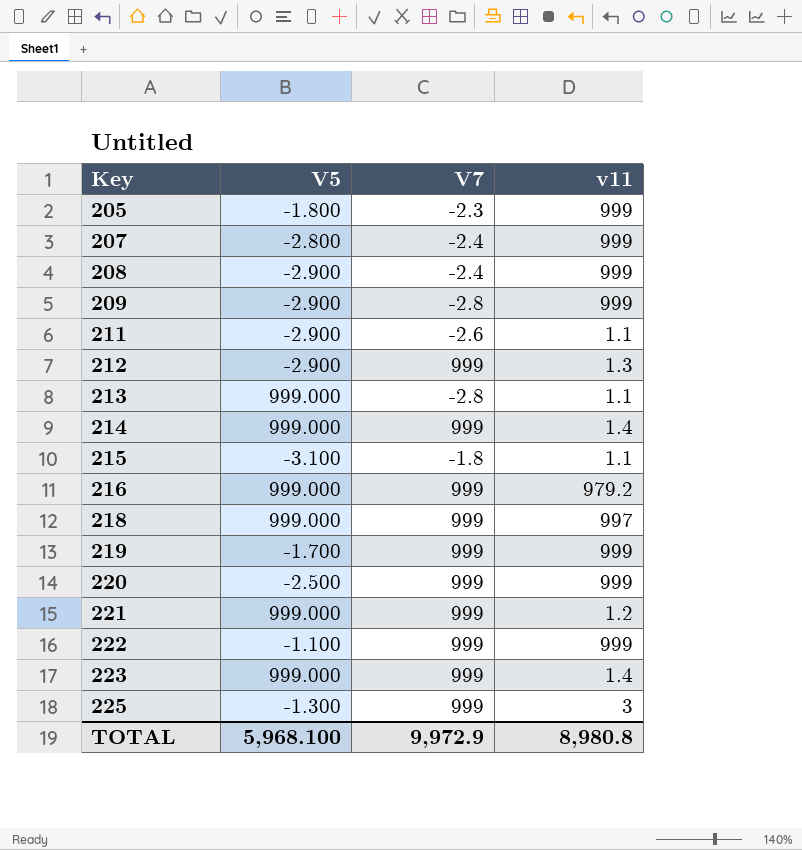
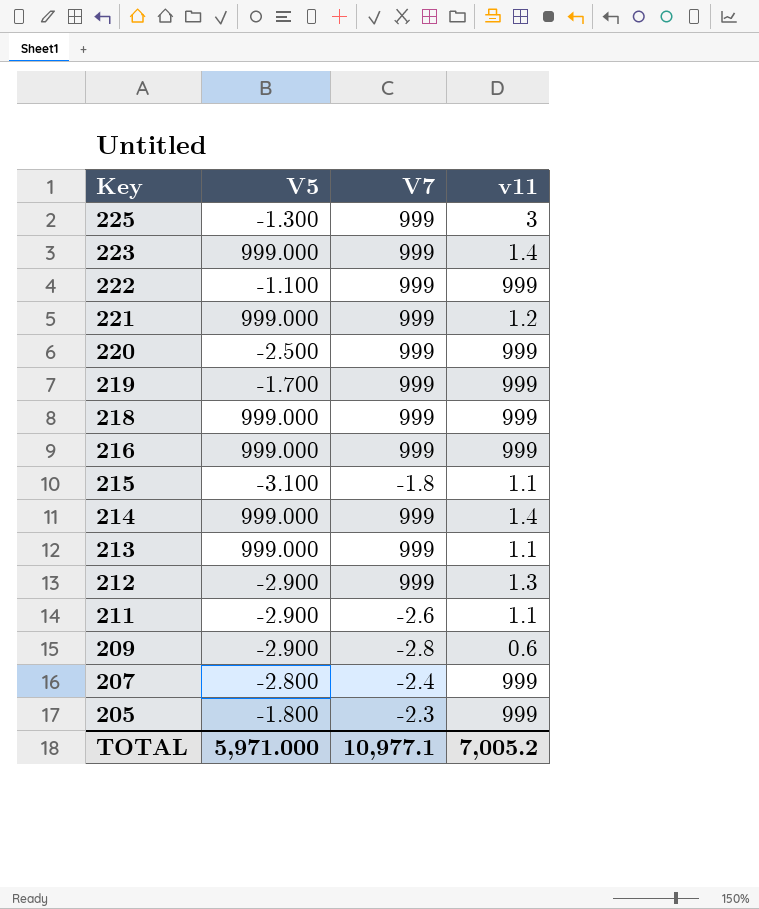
row order: Key ascending -> Key descending
row 208: -2.900 | -2.4 | 999 -> none
218 | v11: 997 -> 999
216 | v11: 979.2 -> 999
213 | V7: -2.8 -> 999
209 | v11: 999 -> 0.6
TOTAL | V5: 5,968.100 -> 5,971.000
TOTAL | V7: 9,972.9 -> 10,977.1
TOTAL | v11: 8,980.8 -> 7,005.2

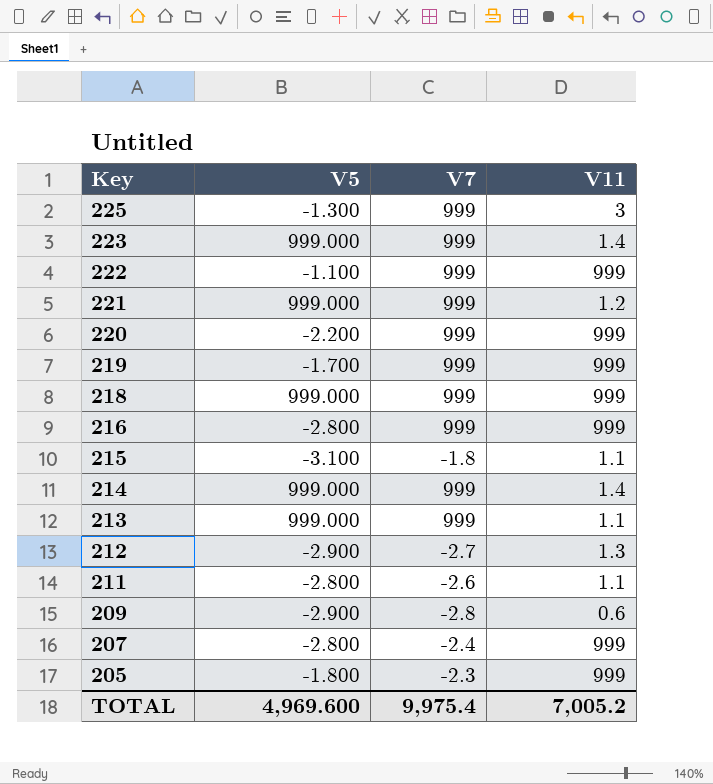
column name: v11 -> V11
220 | V5: -2.500 -> -2.200
216 | V5: 999.000 -> -2.800
212 | V7: 999 -> -2.7
211 | V5: -2.900 -> -2.800
TOTAL | V5: 5,971.000 -> 4,969.600
TOTAL | V7: 10,977.1 -> 9,975.4

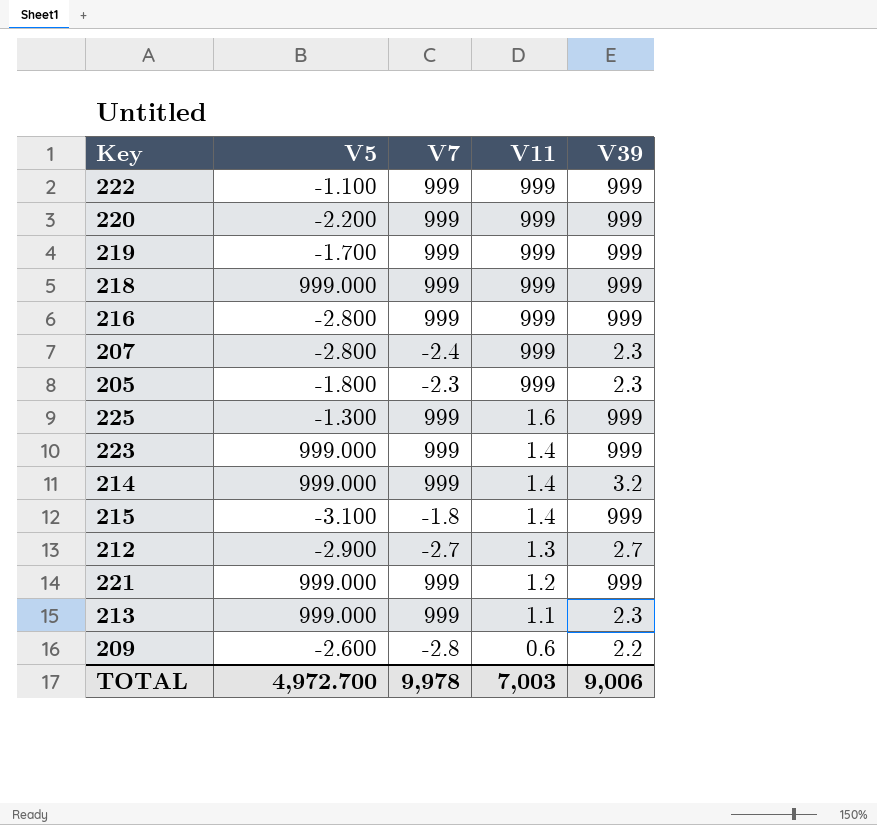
row order: Key descending -> V11 descending
column V39 | position: none -> 5
row 211: -2.800 | -2.6 | 1.1 -> none
225 | V11: 3 -> 1.6
215 | V11: 1.1 -> 1.4
209 | V5: -2.900 -> -2.600
TOTAL | V5: 4,969.600 -> 4,972.700
TOTAL | V7: 9,975.4 -> 9,978
TOTAL | V11: 7,005.2 -> 7,003

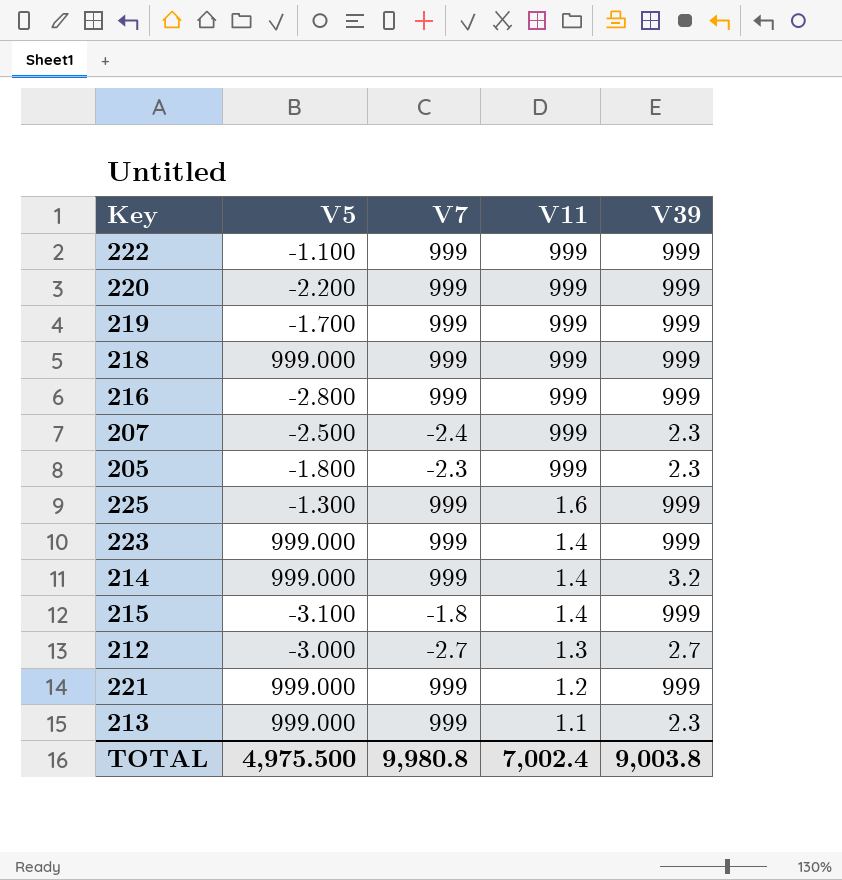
row 209: -2.600 | -2.8 | 0.6 | 2.2 -> none
207 | V5: -2.800 -> -2.500
212 | V5: -2.900 -> -3.000
TOTAL | V5: 4,972.700 -> 4,975.500
TOTAL | V7: 9,978 -> 9,980.8
TOTAL | V11: 7,003 -> 7,002.4
TOTAL | V39: 9,006 -> 9,003.8

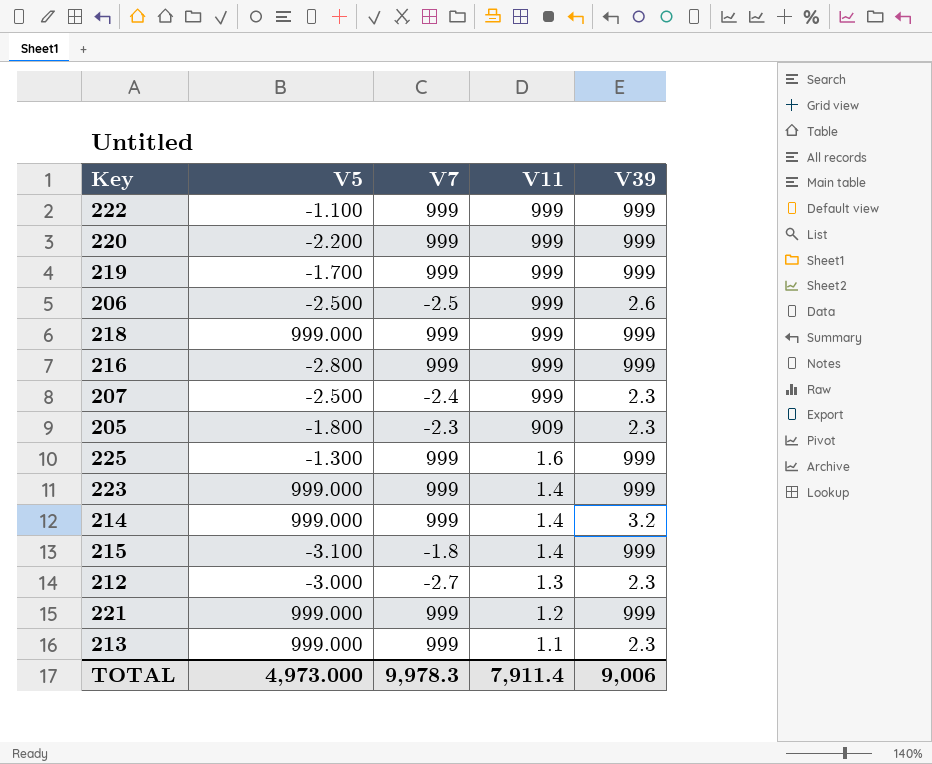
row 206: none -> -2.500 | -2.5 | 999 | 2.6
205 | V11: 999 -> 909
212 | V39: 2.7 -> 2.3
TOTAL | V5: 4,975.500 -> 4,973.000
TOTAL | V7: 9,980.8 -> 9,978.3
TOTAL | V11: 7,002.4 -> 7,911.4
TOTAL | V39: 9,003.8 -> 9,006

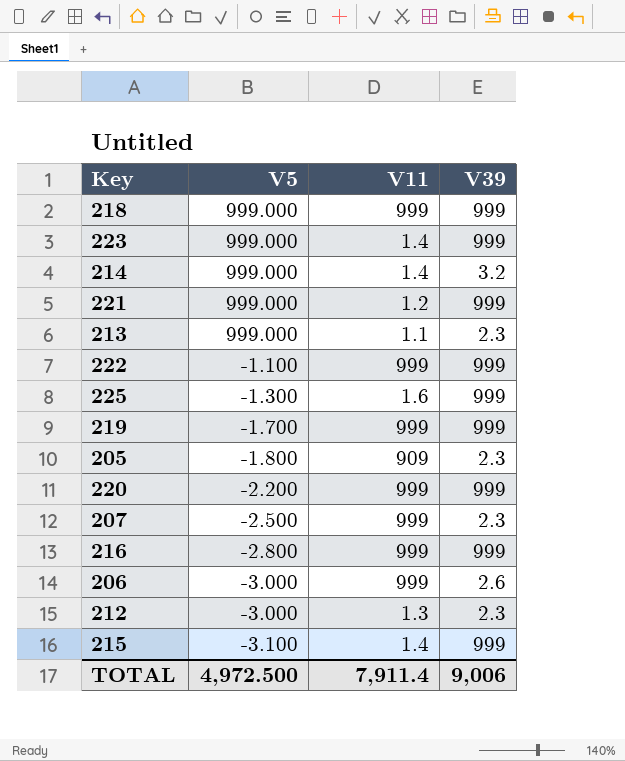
row order: V11 descending -> V5 descending
column V7 | position: 3 -> none
206 | V5: -2.500 -> -3.000
TOTAL | V5: 4,973.000 -> 4,972.500

